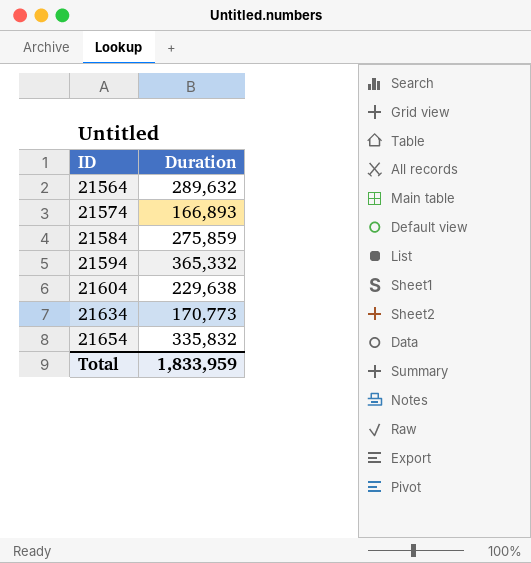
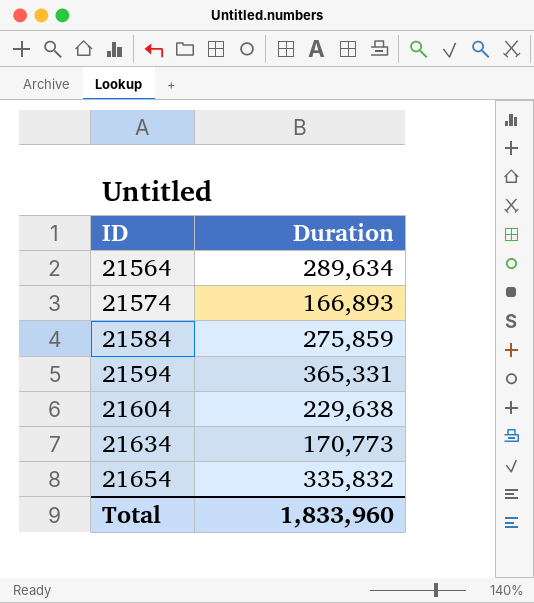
21564 | Duration: 289,632 -> 289,634
21594 | Duration: 365,332 -> 365,331
Total | Duration: 1,833,959 -> 1,833,960

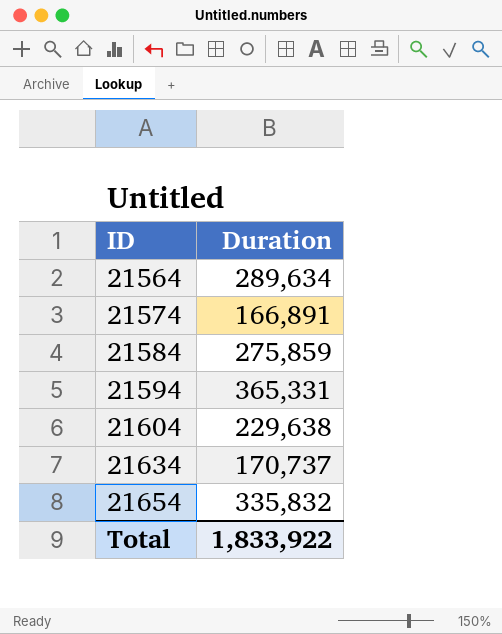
21574 | Duration: 166,893 -> 166,891
21634 | Duration: 170,773 -> 170,737
Total | Duration: 1,833,960 -> 1,833,922

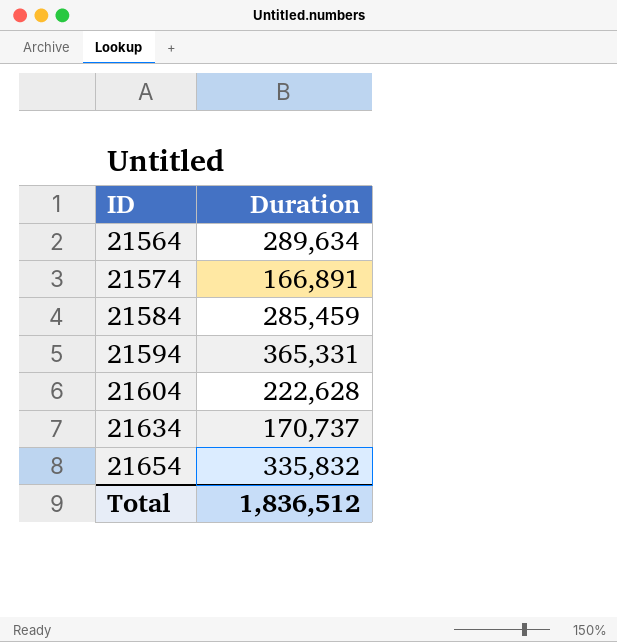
21584 | Duration: 275,859 -> 285,459
21604 | Duration: 229,638 -> 222,628
Total | Duration: 1,833,922 -> 1,836,512

